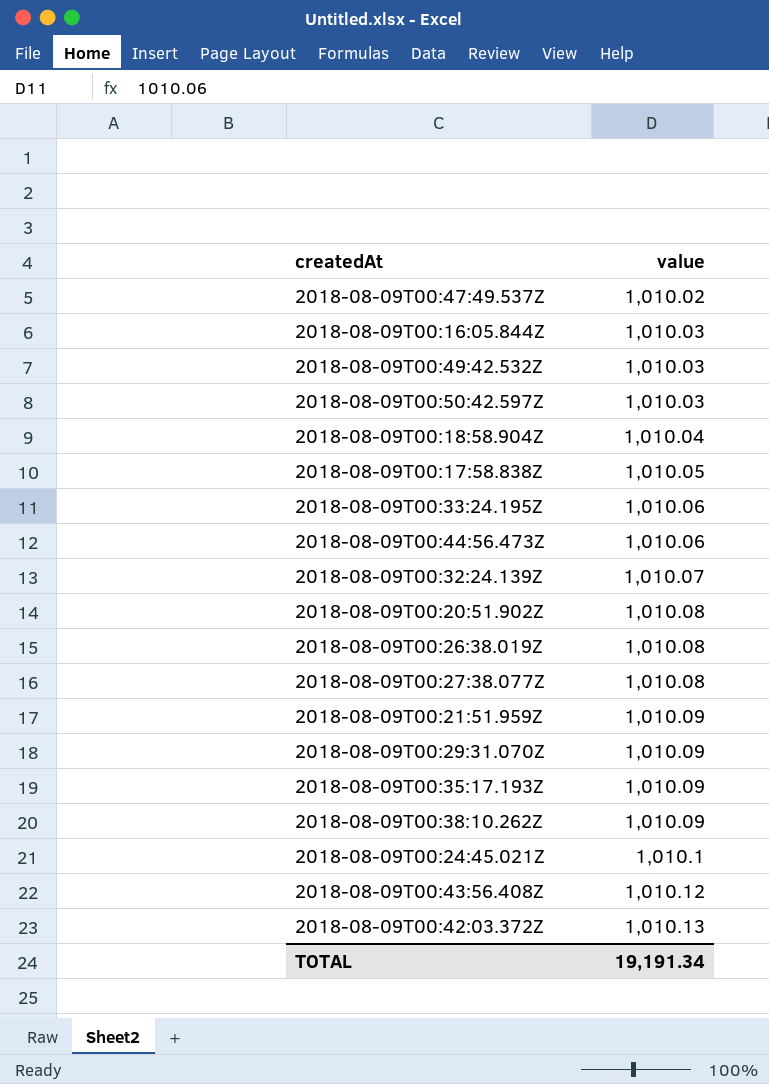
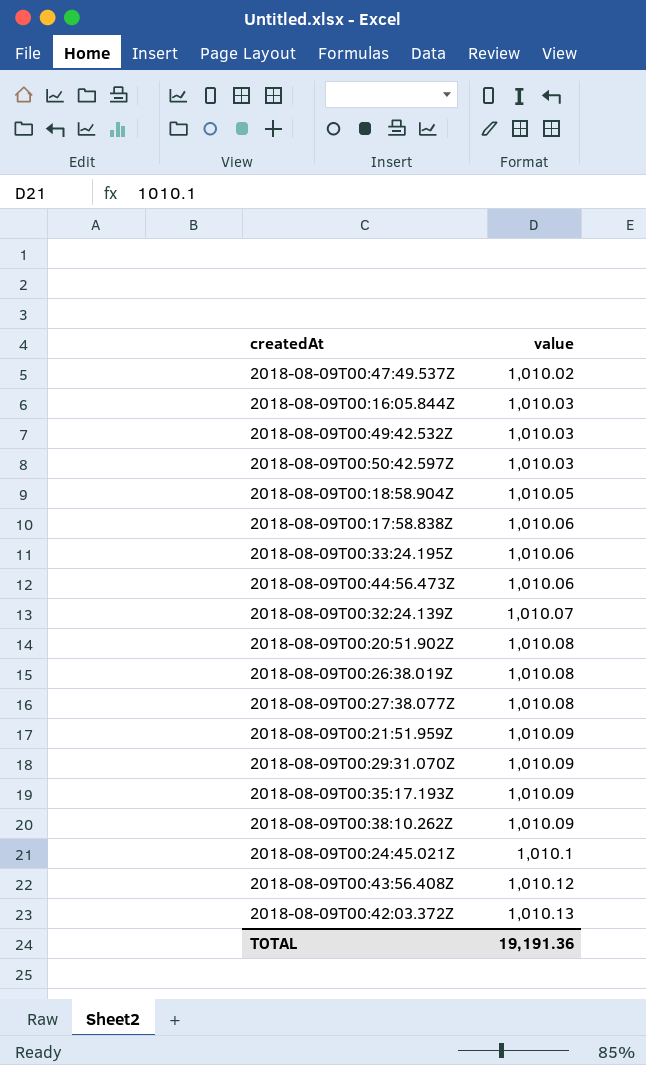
2018-08-09T00:18:58.904Z | value: 1,010.04 -> 1,010.05
2018-08-09T00:17:58.838Z | value: 1,010.05 -> 1,010.06
TOTAL | value: 19,191.34 -> 19,191.36

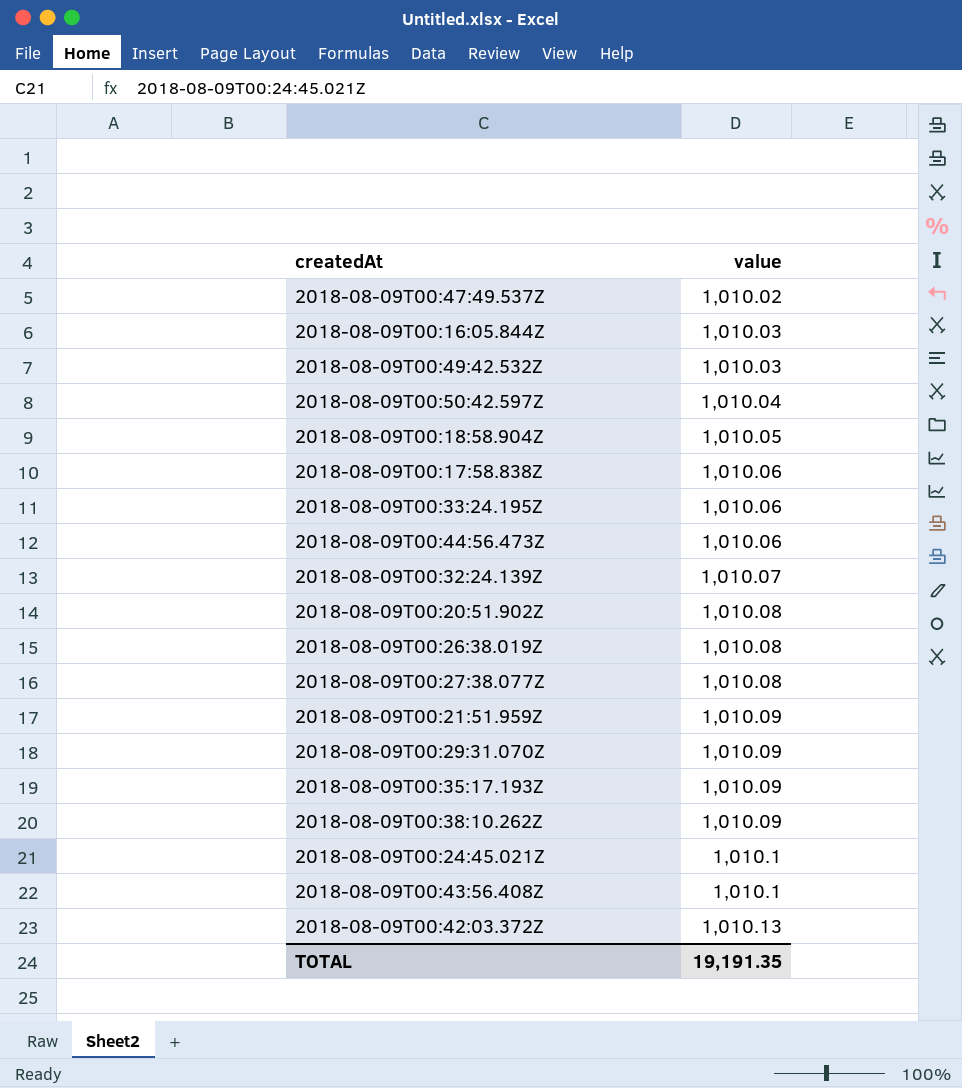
2018-08-09T00:50:42.597Z | value: 1,010.03 -> 1,010.04
2018-08-09T00:43:56.408Z | value: 1,010.12 -> 1,010.1
TOTAL | value: 19,191.36 -> 19,191.35

